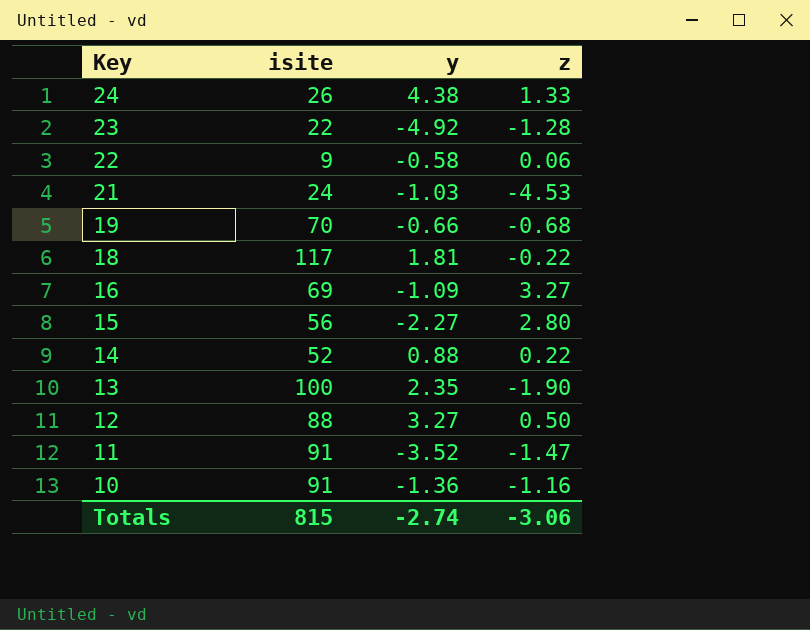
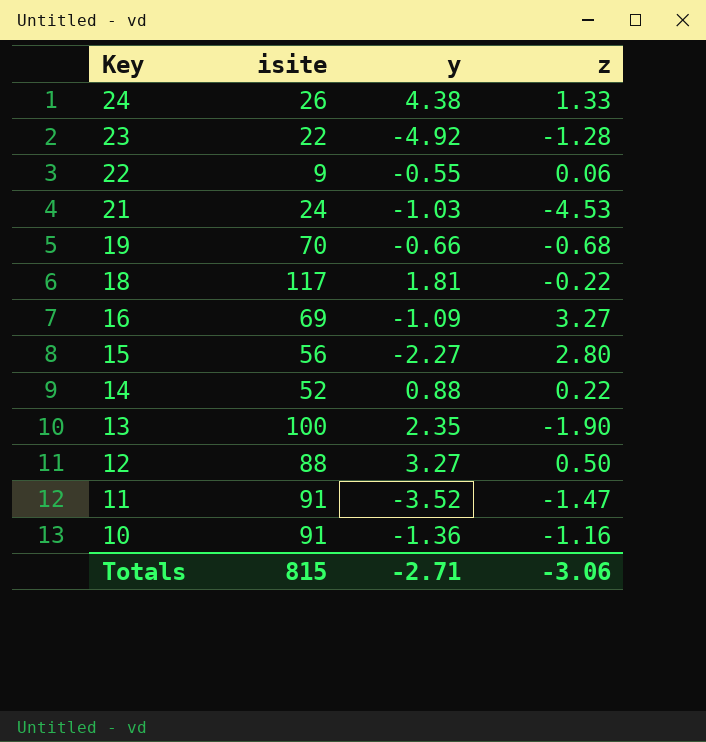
22 | y: -0.58 -> -0.55
Totals | y: -2.74 -> -2.71

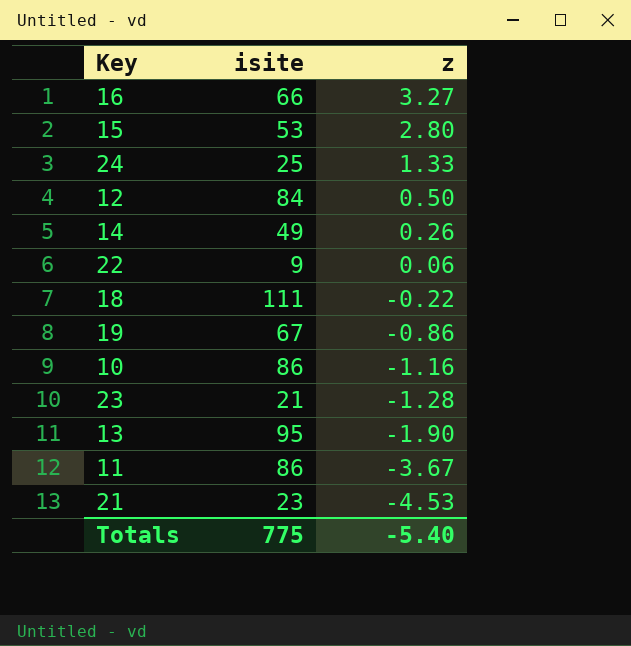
row order: Key descending -> z descending
column y | position: 3 -> none
16 | isite: 69 -> 66
15 | isite: 56 -> 53
24 | isite: 26 -> 25
12 | isite: 88 -> 84
14 | isite: 52 -> 49
14 | z: 0.22 -> 0.26
18 | isite: 117 -> 111
19 | isite: 70 -> 67
19 | z: -0.68 -> -0.86
10 | isite: 91 -> 86
23 | isite: 22 -> 21
13 | isite: 100 -> 95
11 | isite: 91 -> 86
11 | z: -1.47 -> -3.67
21 | isite: 24 -> 23
Totals | isite: 815 -> 775
Totals | z: -3.06 -> -5.40

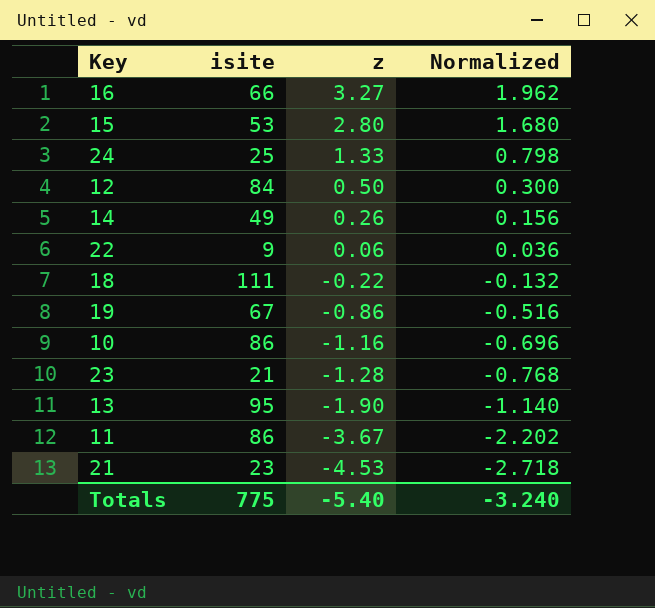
column Normalized | formula: none -> [z] * 0.6

